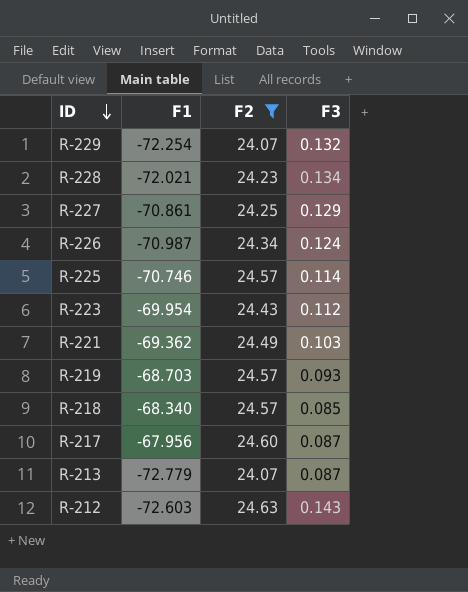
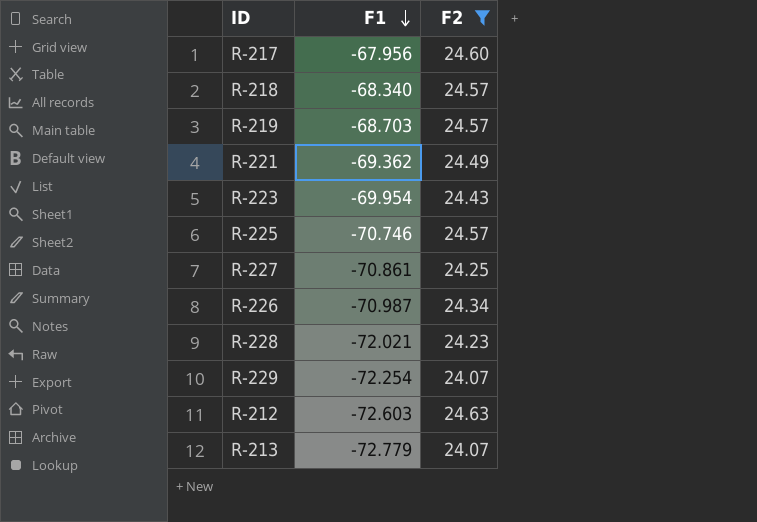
row order: ID descending -> F1 descending
column F3 | position: 4 -> none

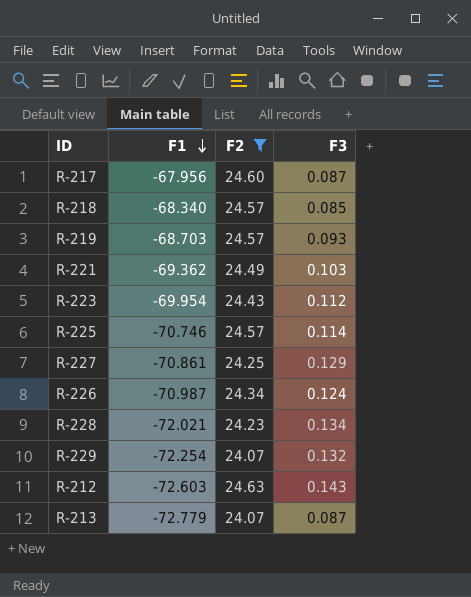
column F3 | position: none -> 4

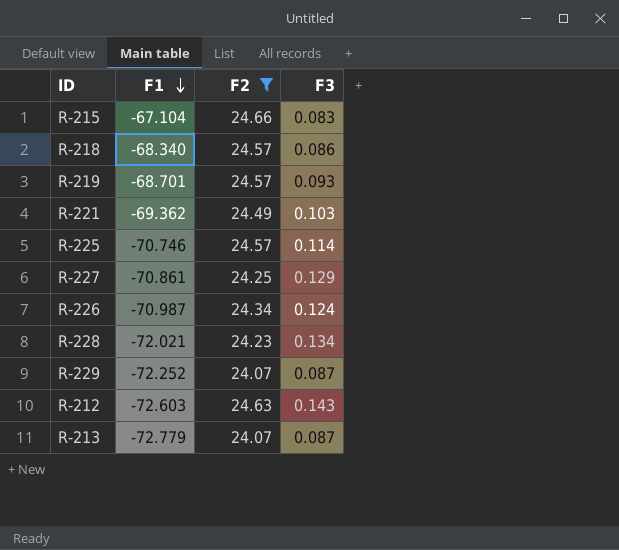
row R-217: -67.956 | 24.60 | 0.087 -> none
row R-223: -69.954 | 24.43 | 0.112 -> none
row R-215: none -> -67.104 | 24.66 | 0.083
R-218 | F3: 0.085 -> 0.086
R-219 | F1: -68.703 -> -68.701
R-229 | F1: -72.254 -> -72.252
R-229 | F3: 0.132 -> 0.087

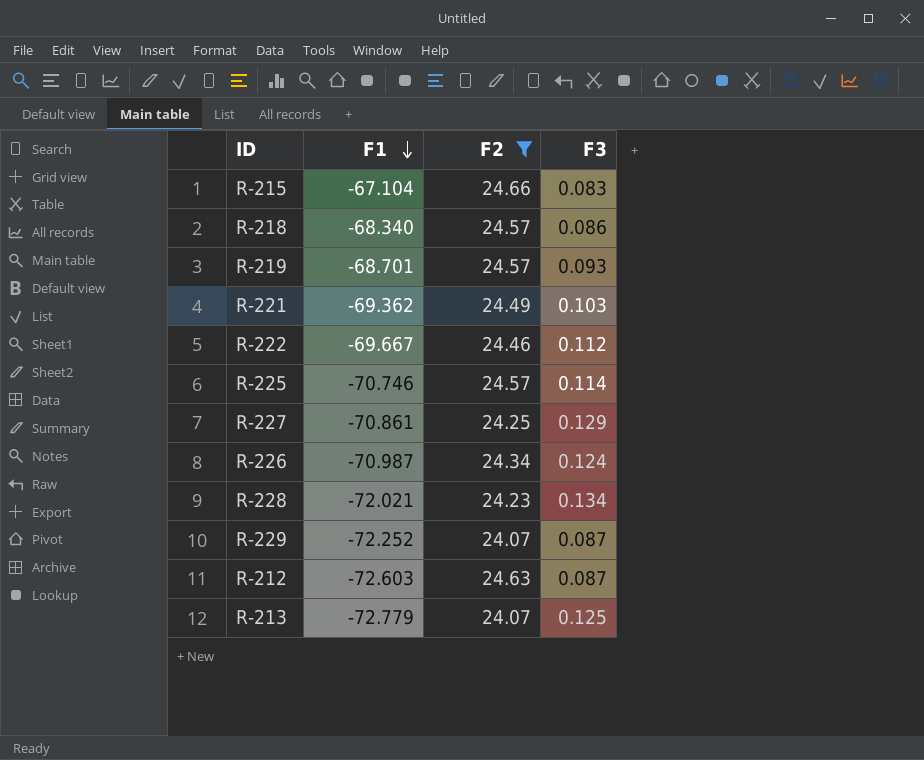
row R-222: none -> -69.667 | 24.46 | 0.112
R-212 | F3: 0.143 -> 0.087
R-213 | F3: 0.087 -> 0.125

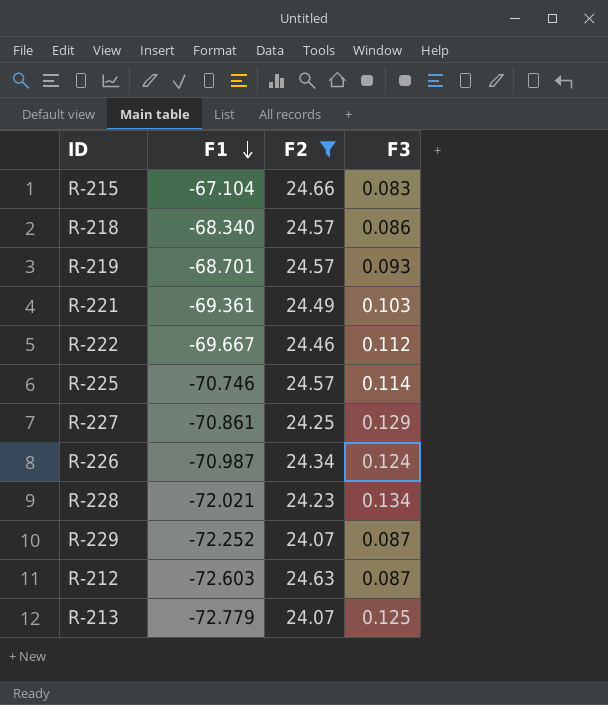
R-221 | F1: -69.362 -> -69.361

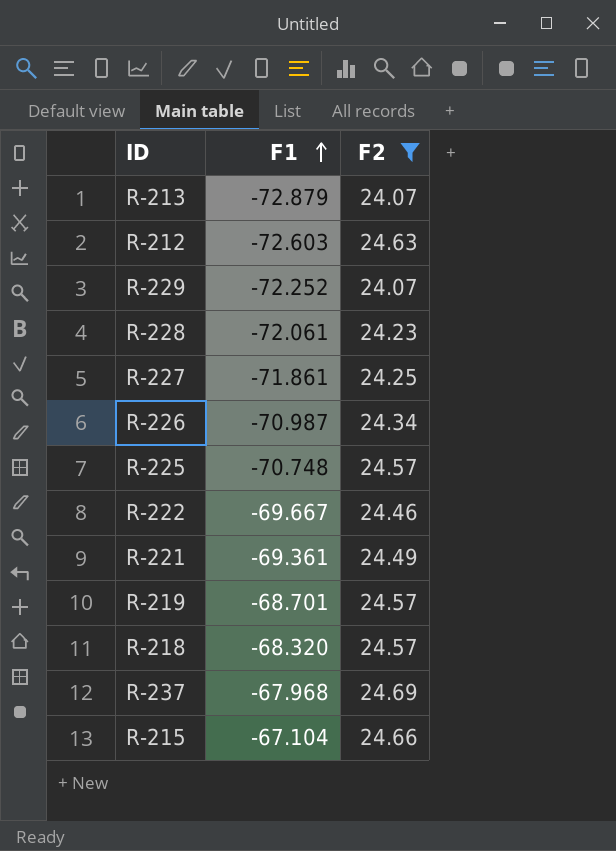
row order: F1 descending -> F1 ascending
column F3 | position: 4 -> none
R-213 | F1: -72.779 -> -72.879
R-228 | F1: -72.021 -> -72.061
R-227 | F1: -70.861 -> -71.861
R-225 | F1: -70.746 -> -70.748
R-218 | F1: -68.340 -> -68.320
row R-237: none -> -67.968 | 24.69

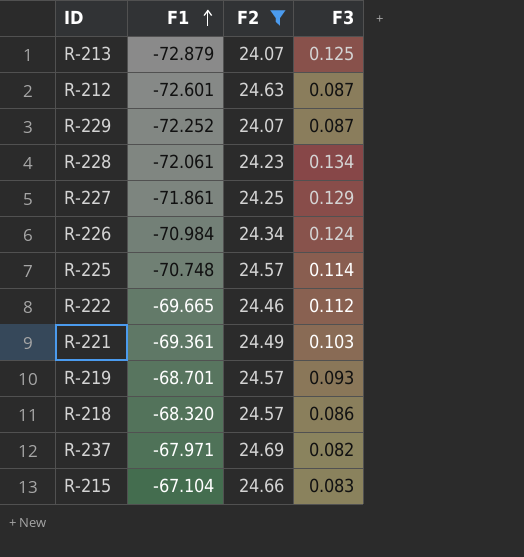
column F3 | position: none -> 4
R-212 | F1: -72.603 -> -72.601
R-226 | F1: -70.987 -> -70.984
R-222 | F1: -69.667 -> -69.665
R-237 | F1: -67.968 -> -67.971

